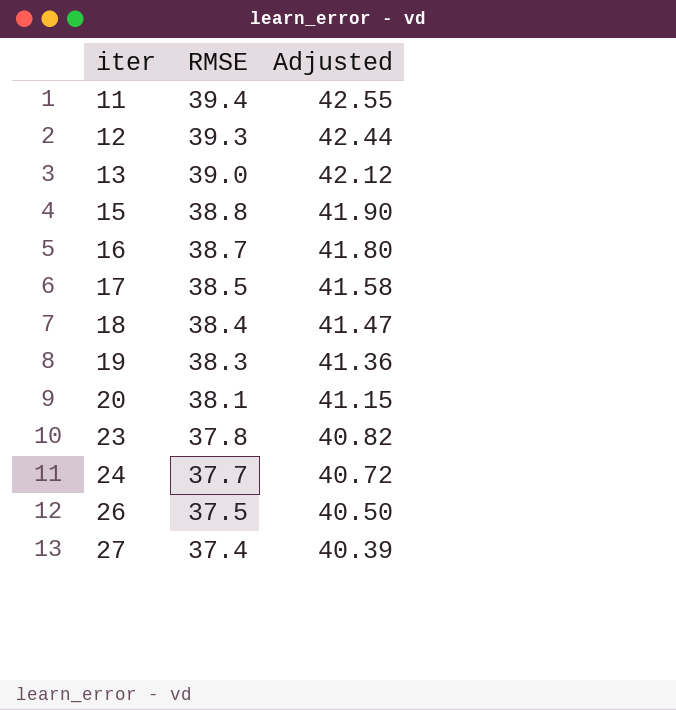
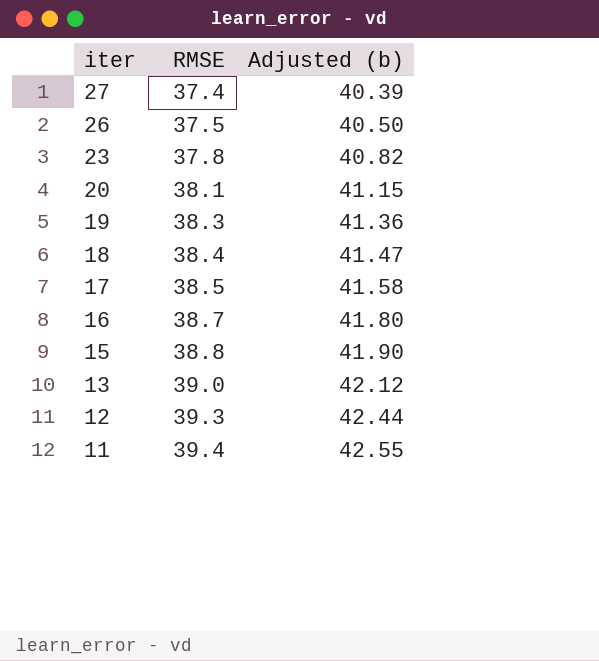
row order: iter ascending -> iter descending
column name: Adjusted -> Adjusted (b)
row 24: 37.7 | 40.72 -> none

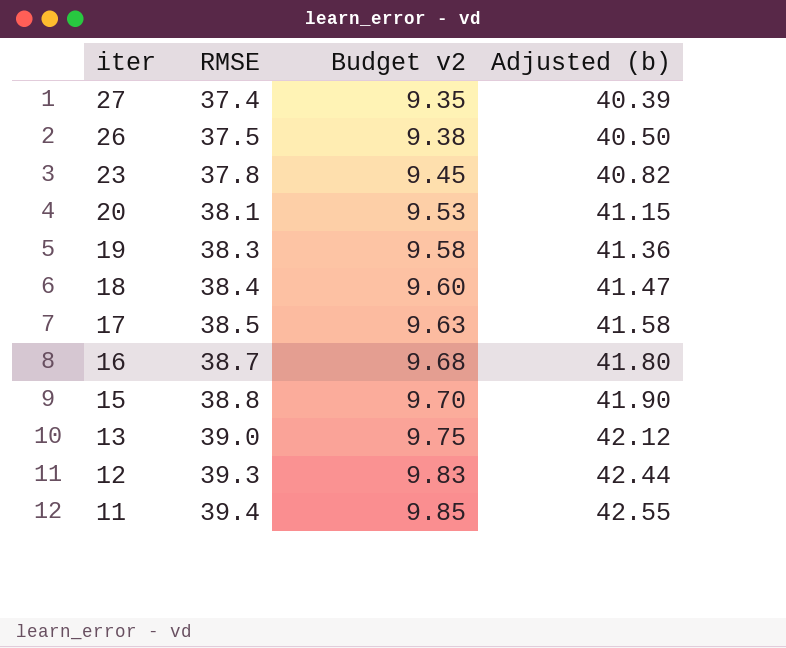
column Budget v2 | formula: none -> [RMSE] * 0.25

